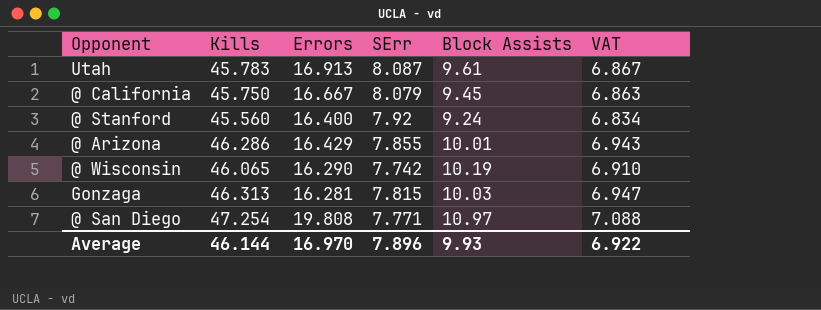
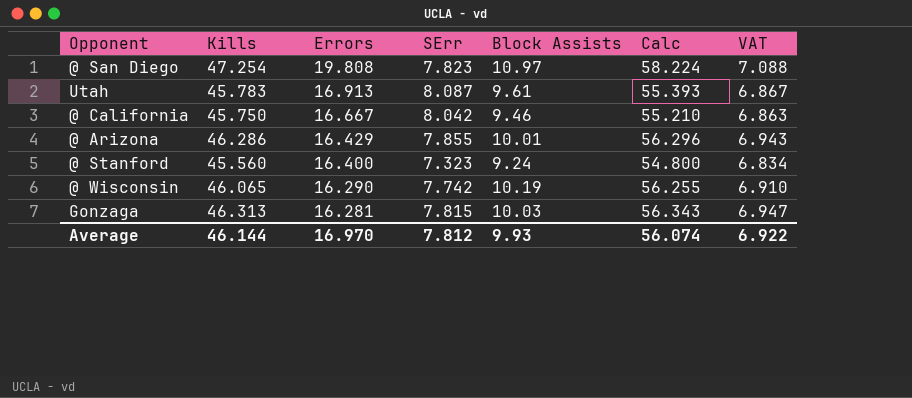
row order: none -> Errors descending
column Calc | formula: none -> [Kills] + [Block Assists]
@ San Diego | SErr: 7.771 -> 7.823
@ California | SErr: 8.079 -> 8.042
@ California | Block Assists: 9.45 -> 9.46
@ Stanford | SErr: 7.92 -> 7.323
Average | SErr: 7.896 -> 7.812

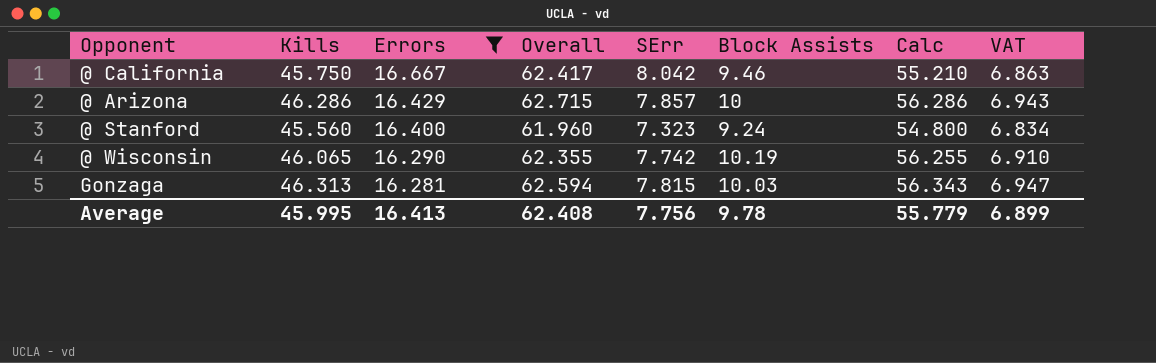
filter: none -> Errors <= 16.667
column Overall | formula: none -> [Kills] + [Errors]
@ Arizona | SErr: 7.855 -> 7.857
@ Arizona | Block Assists: 10.01 -> 10
@ Arizona | Calc: 56.296 -> 56.286
Average | Kills: 46.144 -> 45.995
Average | Errors: 16.970 -> 16.413
Average | SErr: 7.812 -> 7.756
Average | Block Assists: 9.93 -> 9.78
Average | Calc: 56.074 -> 55.779
Average | VAT: 6.922 -> 6.899

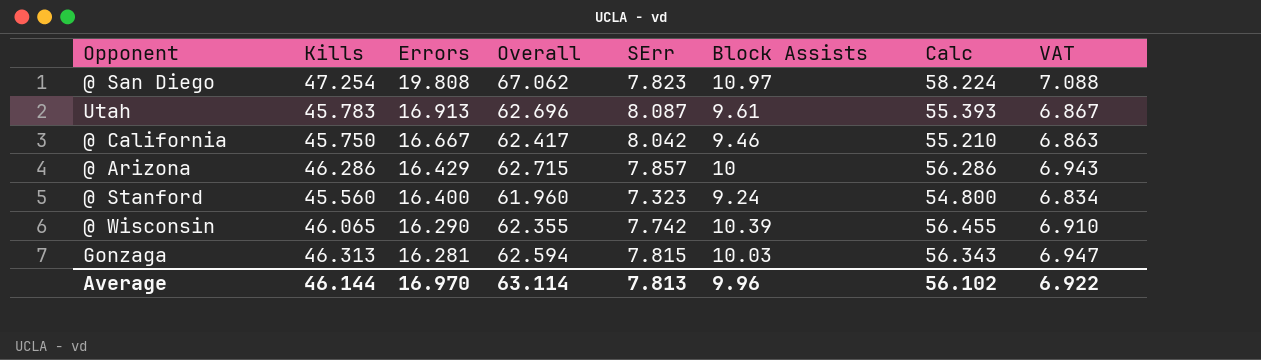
filter: Errors <= 16.667 -> none
@ Wisconsin | Block Assists: 10.19 -> 10.39
@ Wisconsin | Calc: 56.255 -> 56.455
Average | Kills: 45.995 -> 46.144
Average | Errors: 16.413 -> 16.970
Average | Overall: 62.408 -> 63.114
Average | SErr: 7.756 -> 7.813
Average | Block Assists: 9.78 -> 9.96
Average | Calc: 55.779 -> 56.102
Average | VAT: 6.899 -> 6.922

